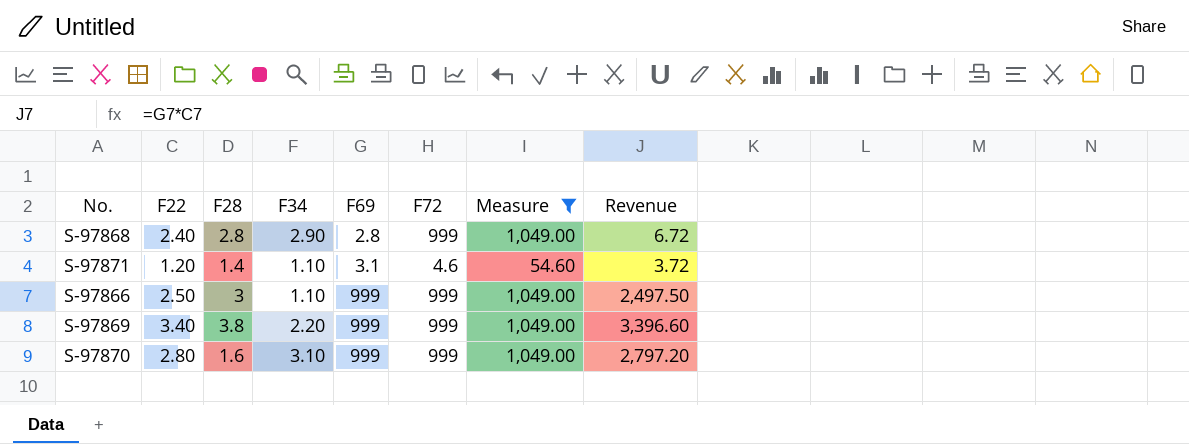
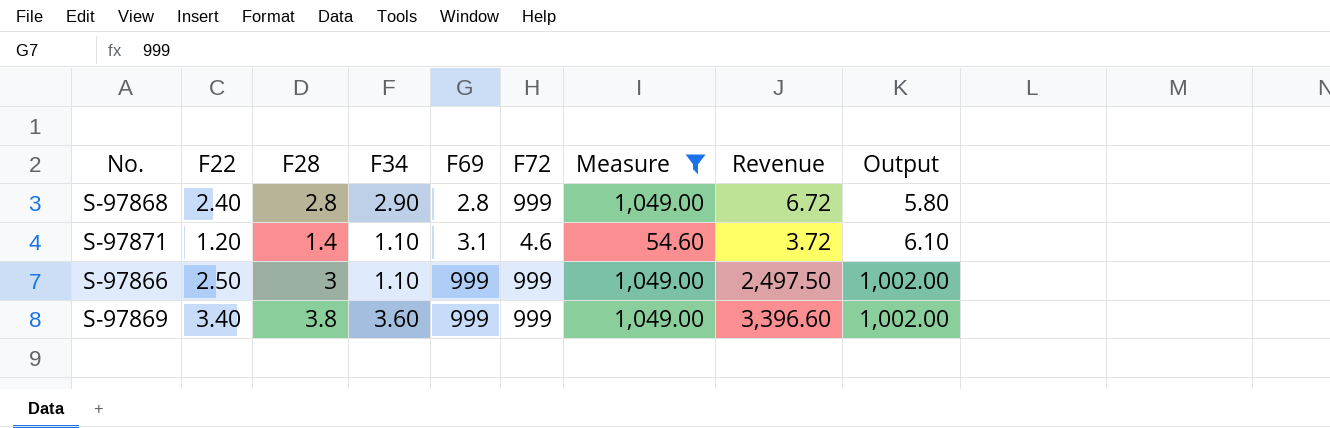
column Output | formula: none -> [F69] + 3
row S-97870: 2.80 | 1.6 | 3.10 | 999 | 999 | 1,049.00 | 2,797.20 -> none
S-97869 | F34: 2.20 -> 3.60

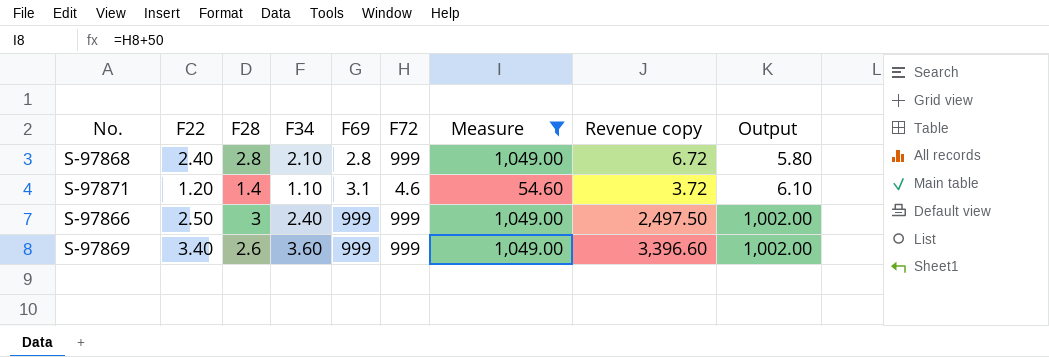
column name: Revenue -> Revenue copy
S-97868 | F34: 2.90 -> 2.10
S-97866 | F34: 1.10 -> 2.40
S-97869 | F28: 3.8 -> 2.6

